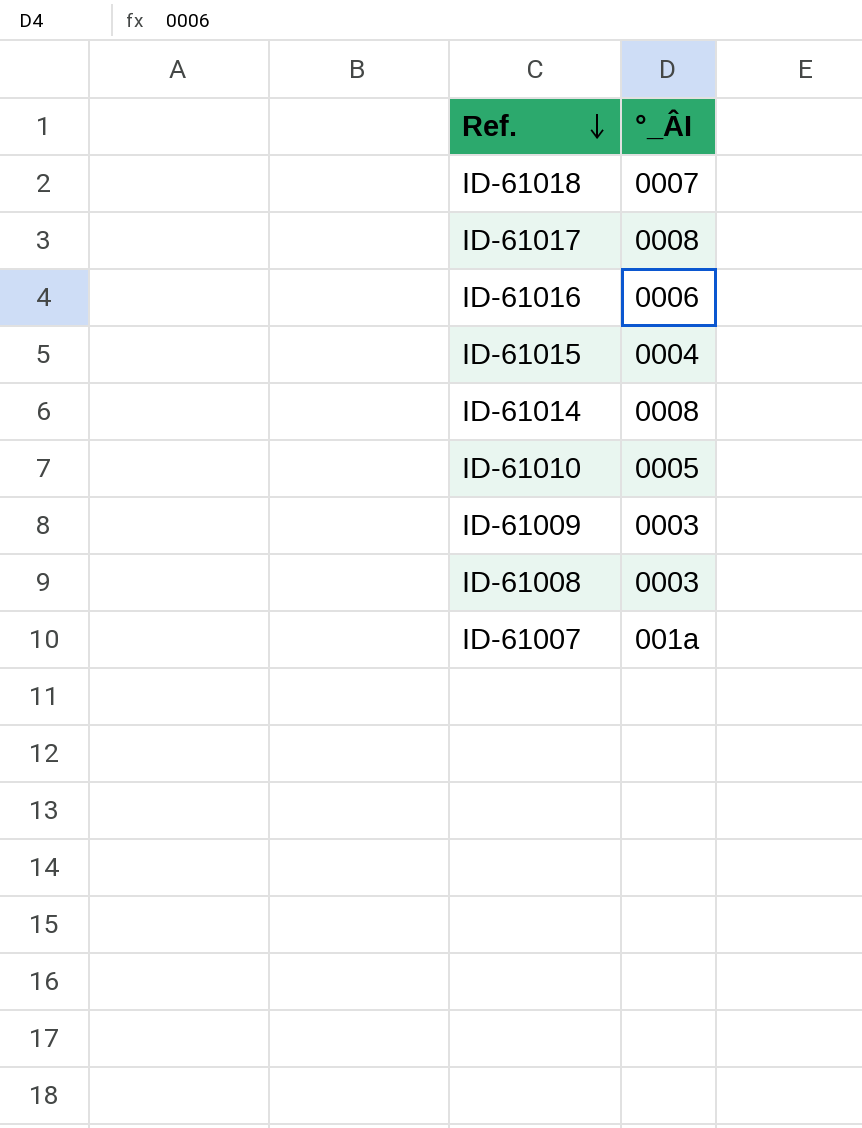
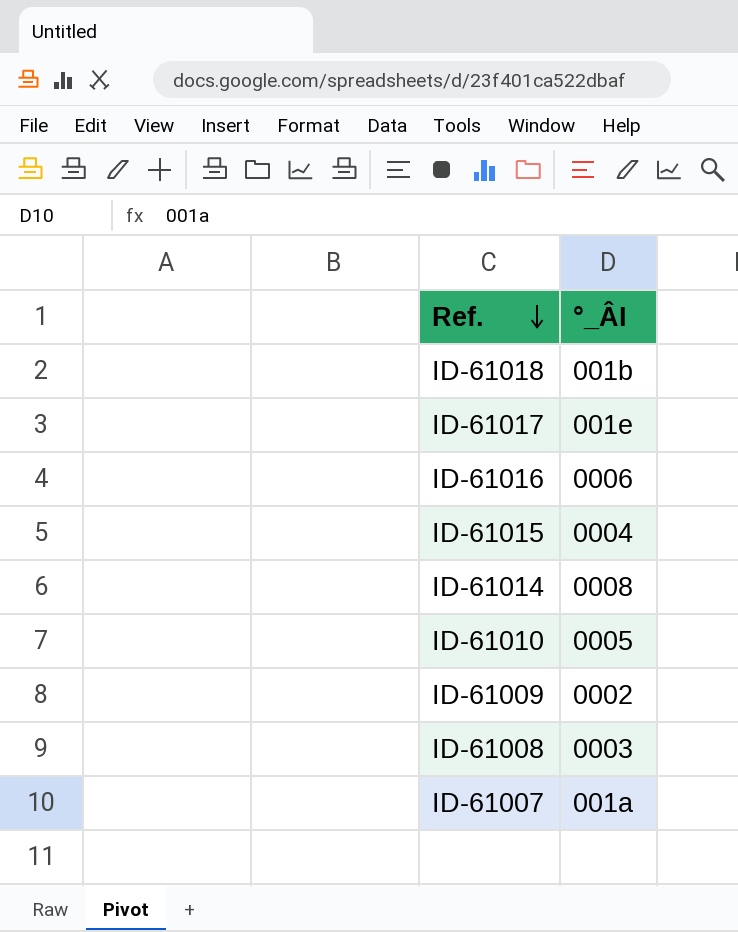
ID-61018 | °_ÂI: 0007 -> 001b
ID-61017 | °_ÂI: 0008 -> 001e
ID-61009 | °_ÂI: 0003 -> 0002

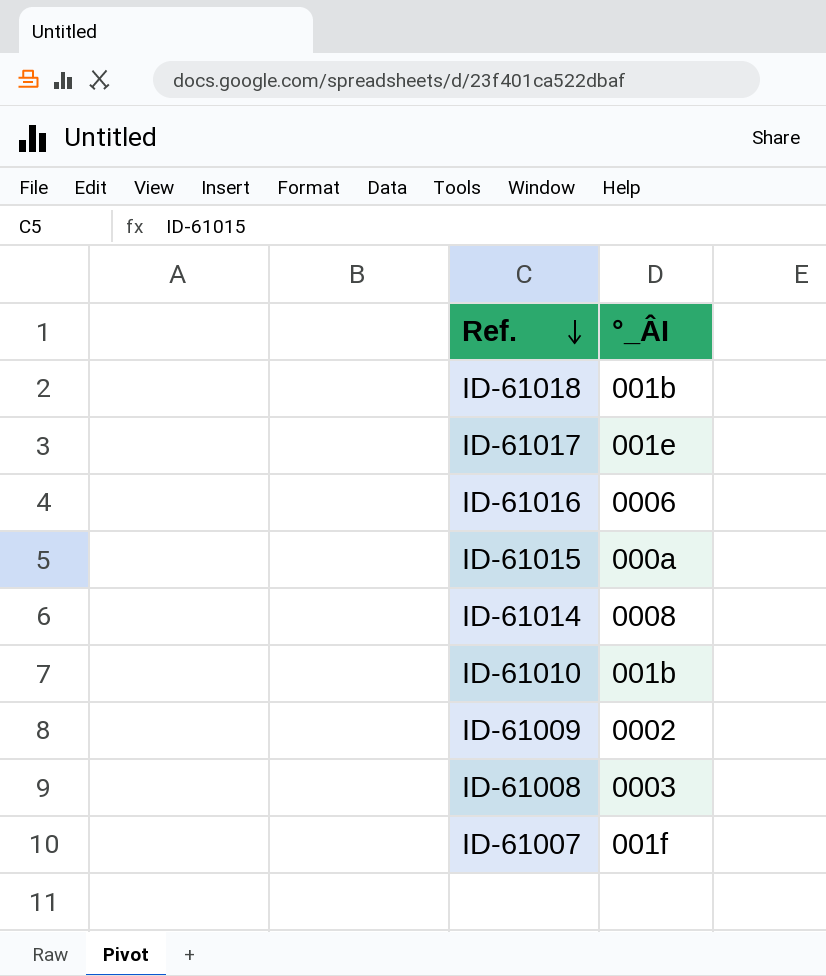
ID-61015 | °_ÂI: 0004 -> 000a
ID-61010 | °_ÂI: 0005 -> 001b
ID-61007 | °_ÂI: 001a -> 001f

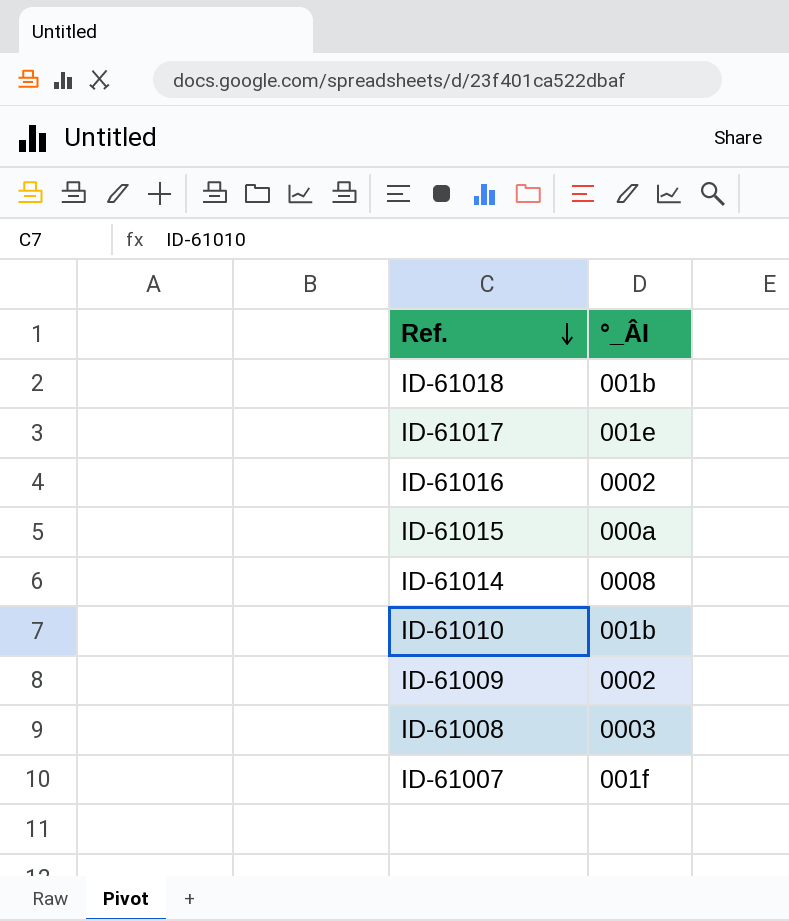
ID-61016 | °_ÂI: 0006 -> 0002

